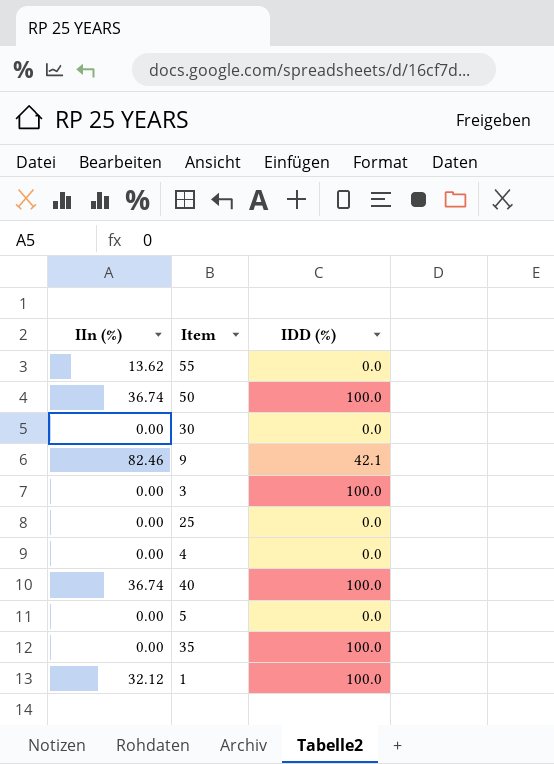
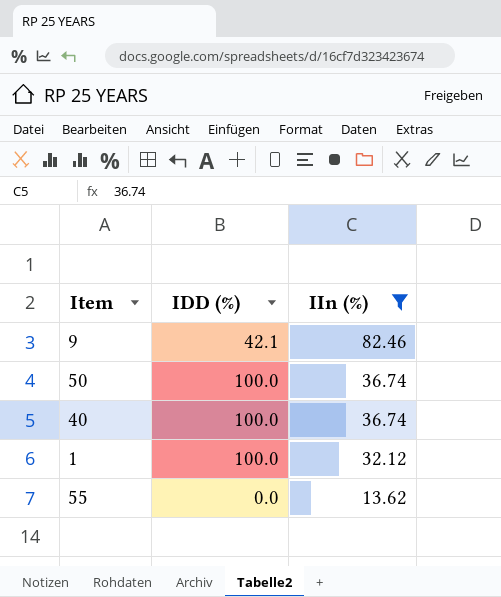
filter: none -> IIn (%) != 0.00
row order: none -> IIn (%) descending
column IIn (%) | position: 1 -> 3

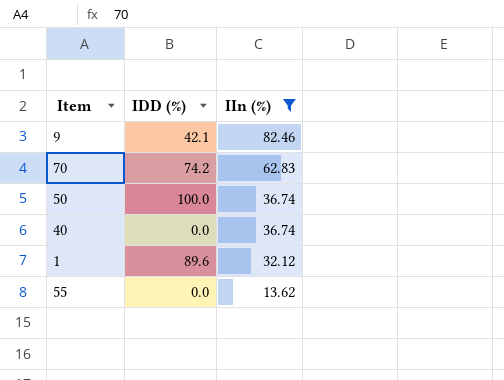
row 70: none -> 74.2 | 62.83
40 | IDD (%): 100.0 -> 0.0
1 | IDD (%): 100.0 -> 89.6

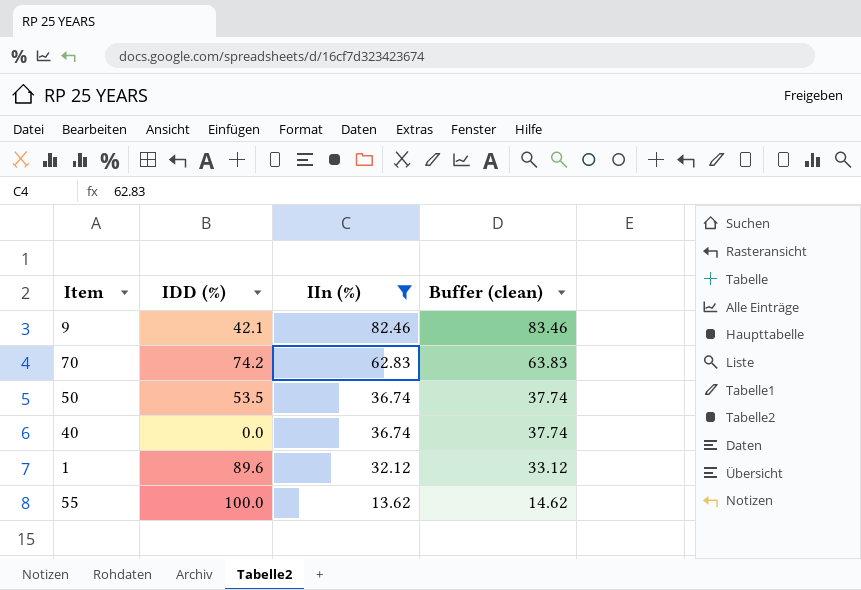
column Buffer (clean) | formula: none -> [IIn (%)] + 1
50 | IDD (%): 100.0 -> 53.5
55 | IDD (%): 0.0 -> 100.0

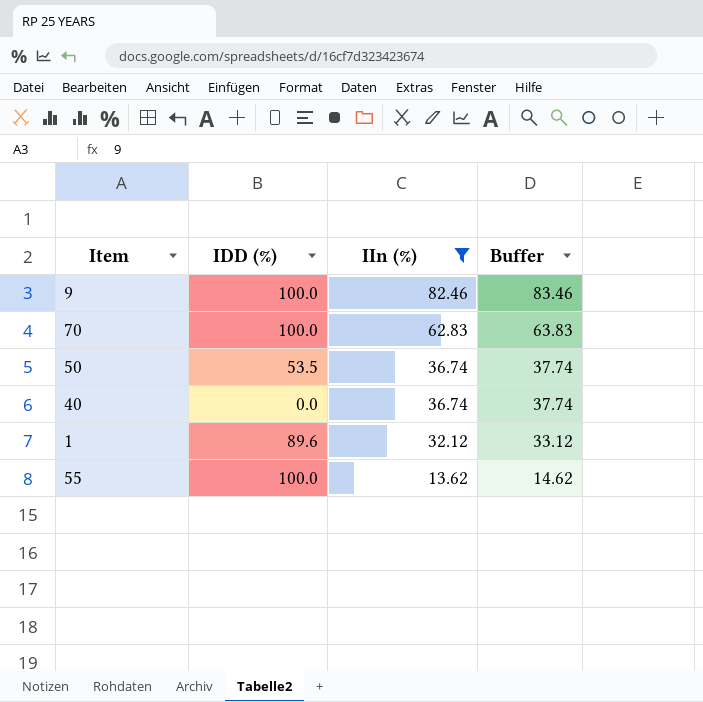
column name: Buffer (clean) -> Buffer
9 | IDD (%): 42.1 -> 100.0
70 | IDD (%): 74.2 -> 100.0

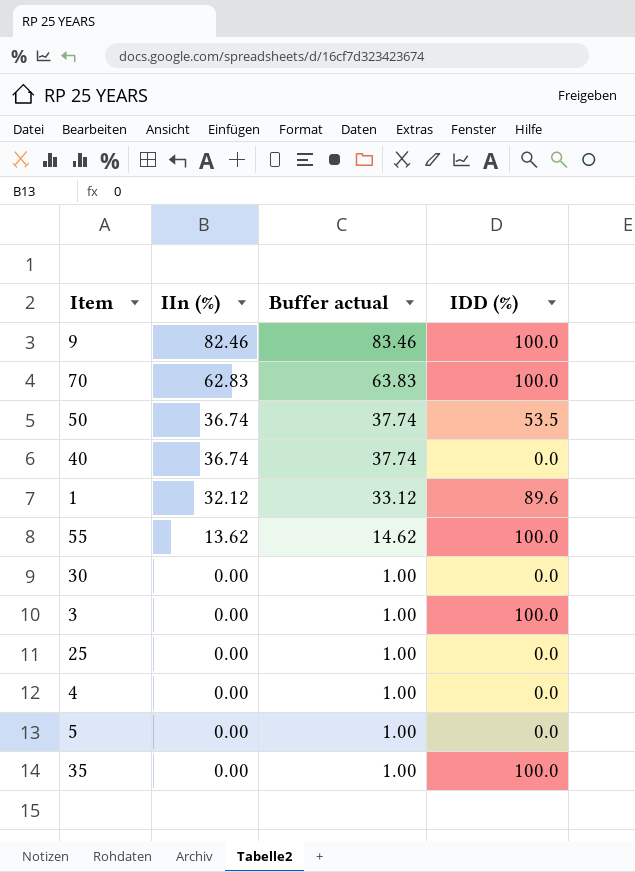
filter: IIn (%) != 0.00 -> none
column name: Buffer -> Buffer actual
column IDD (%) | position: 2 -> 4

